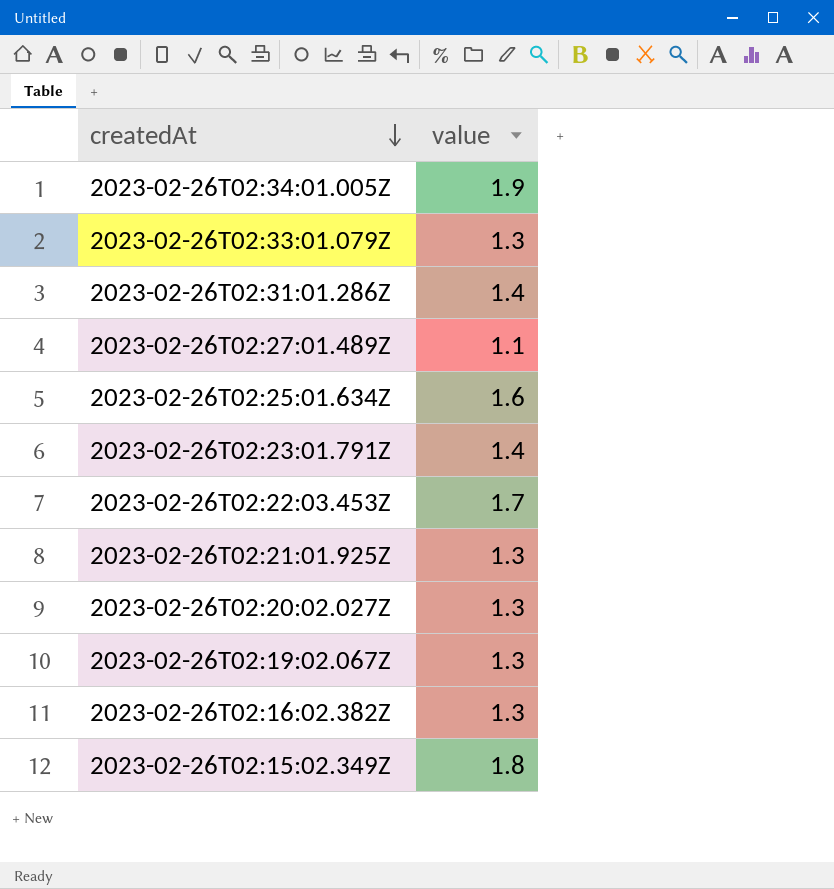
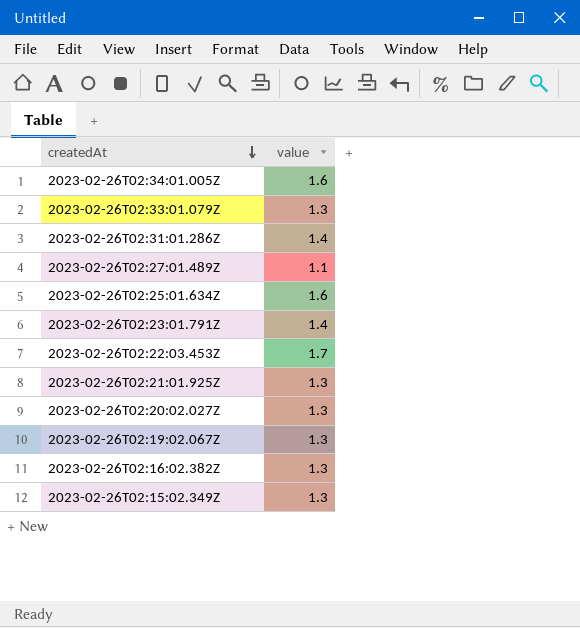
2023-02-26T02:34:01.005Z | value: 1.9 -> 1.6
2023-02-26T02:15:02.349Z | value: 1.8 -> 1.3

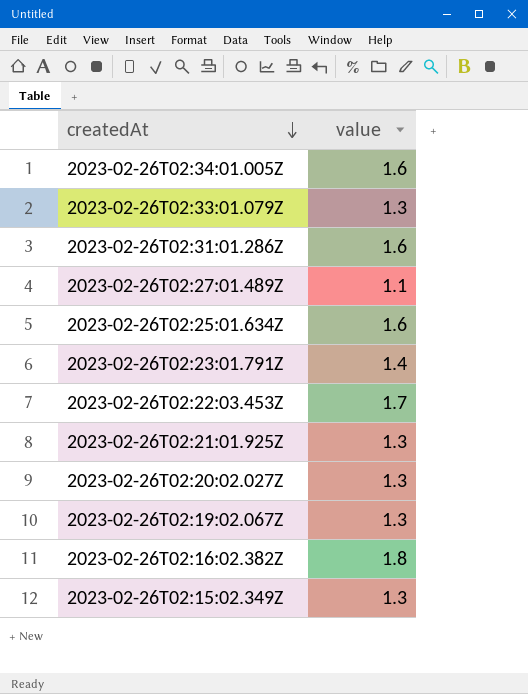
2023-02-26T02:31:01.286Z | value: 1.4 -> 1.6
2023-02-26T02:16:02.382Z | value: 1.3 -> 1.8

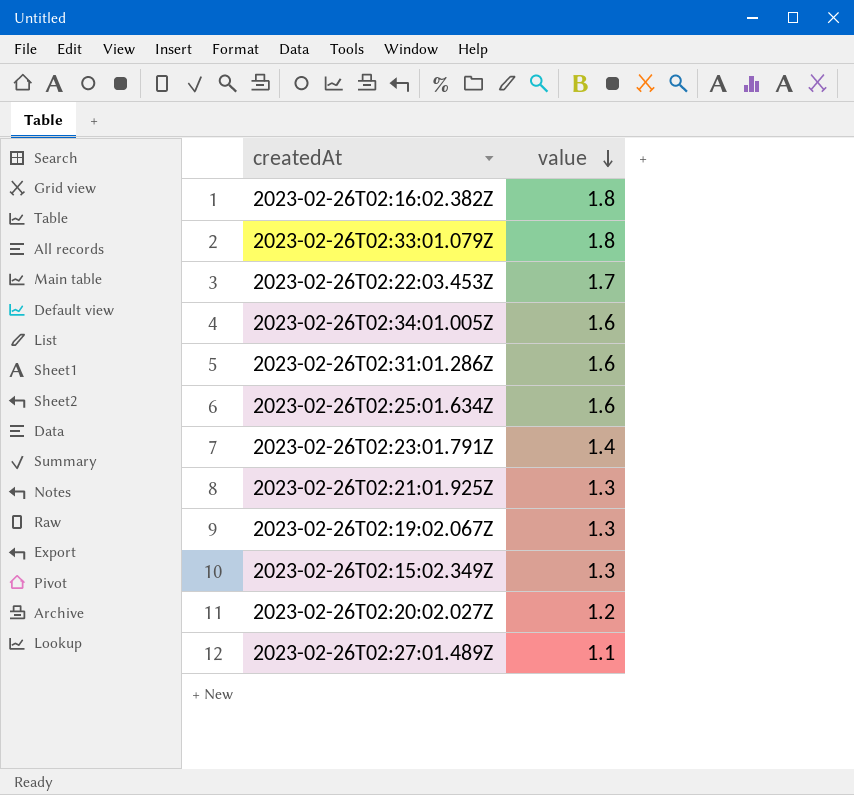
row order: createdAt descending -> value descending
2023-02-26T02:33:01.079Z | value: 1.3 -> 1.8
2023-02-26T02:20:02.027Z | value: 1.3 -> 1.2

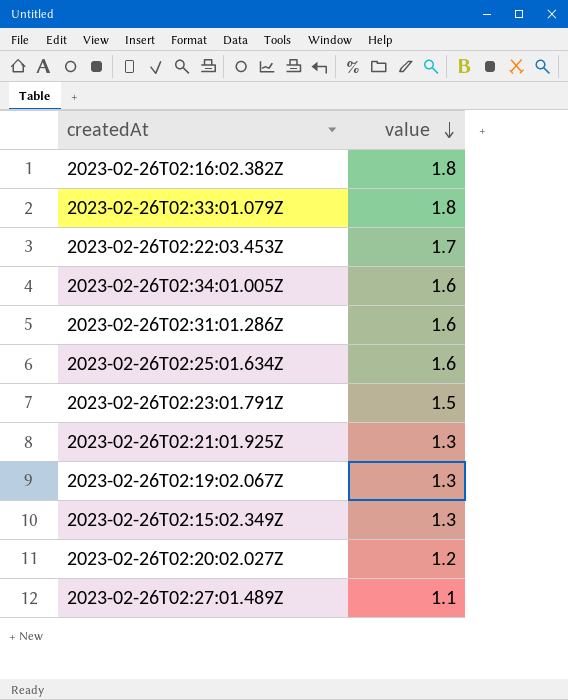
2023-02-26T02:23:01.791Z | value: 1.4 -> 1.5

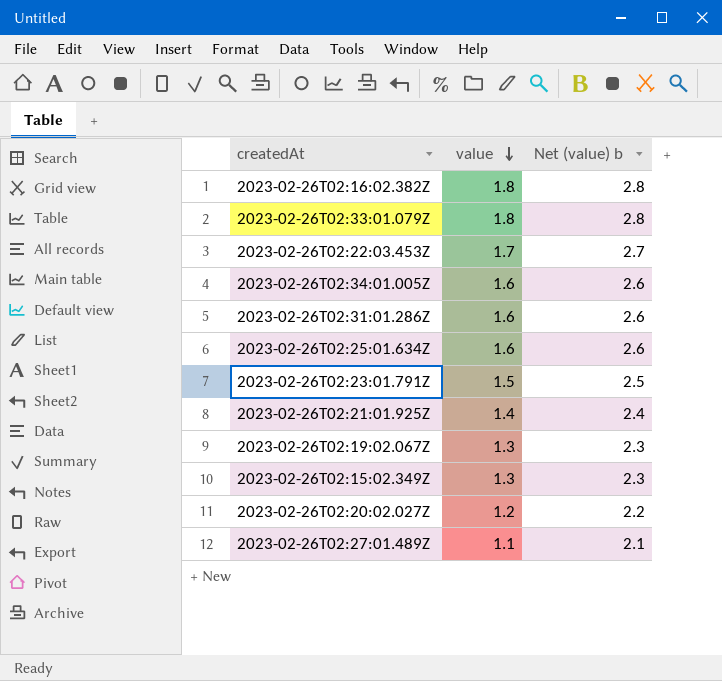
column Net (value) b | formula: none -> [value] + 1
2023-02-26T02:21:01.925Z | value: 1.3 -> 1.4

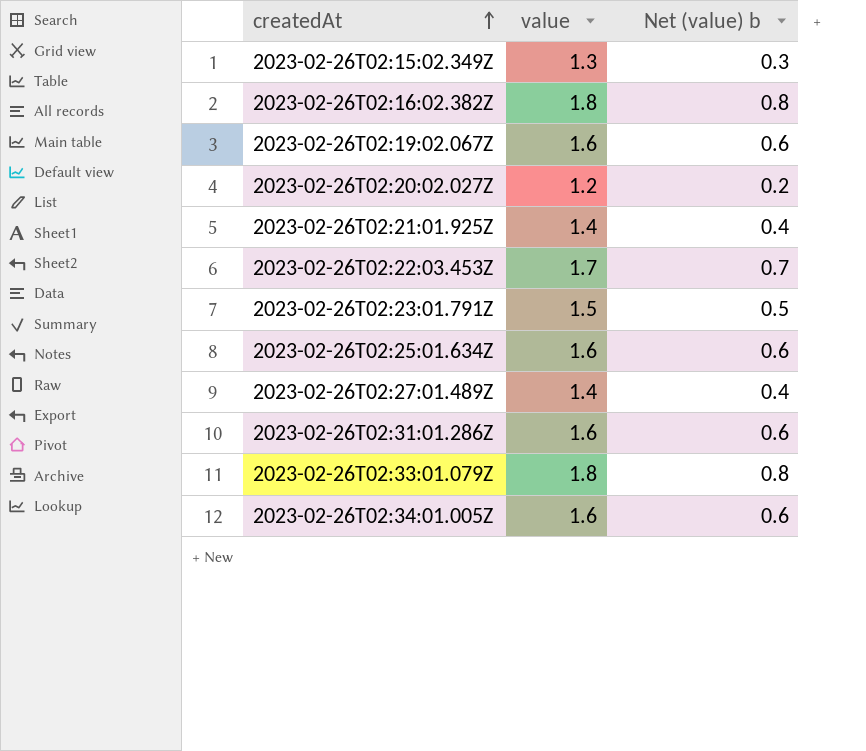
row order: value descending -> createdAt ascending
column Net (value) b | formula: [value] + 1 -> [value] - 1
2023-02-26T02:19:02.067Z | value: 1.3 -> 1.6
2023-02-26T02:27:01.489Z | value: 1.1 -> 1.4

